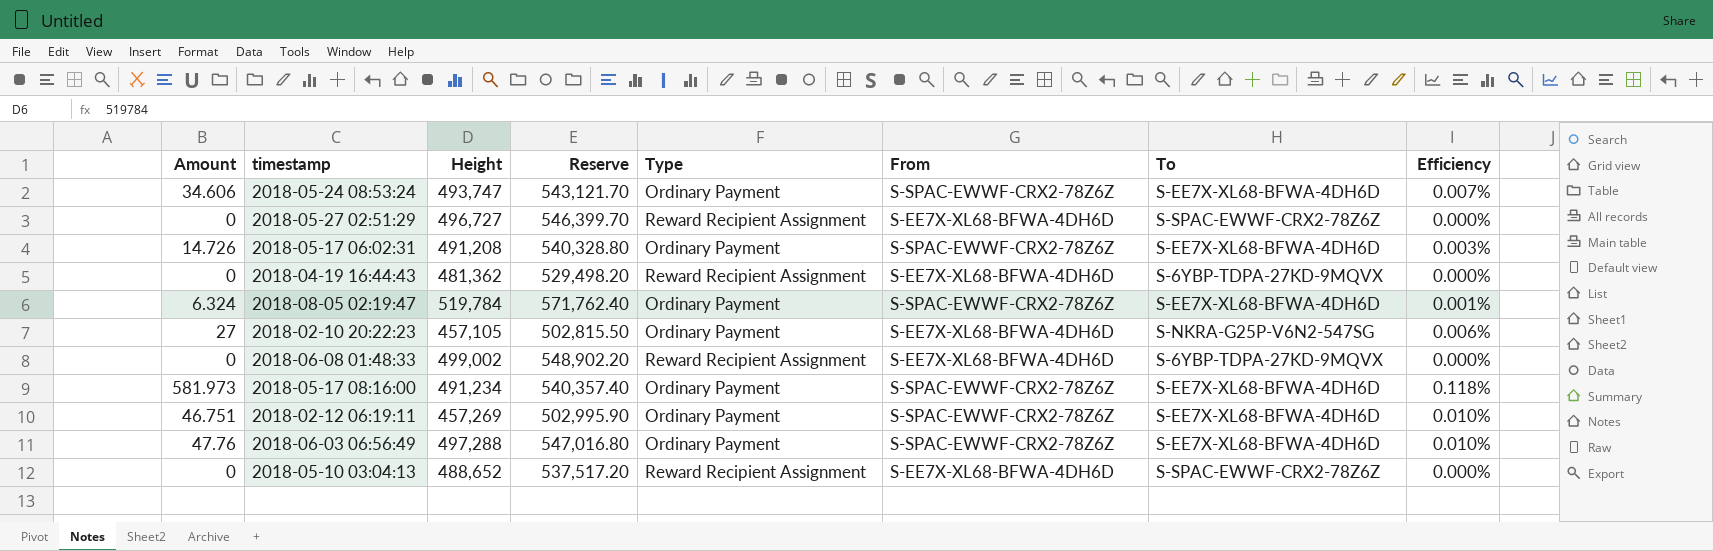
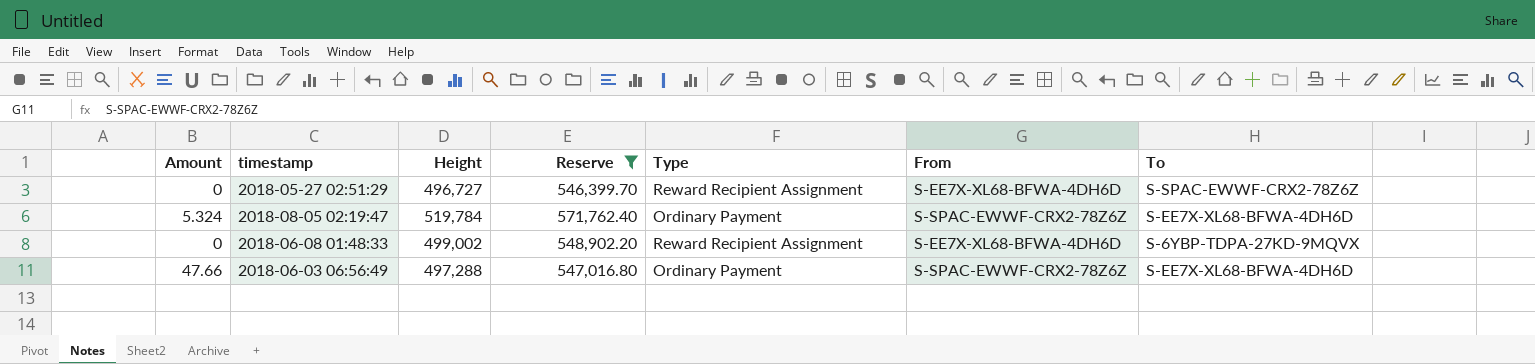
filter: none -> Reserve >= 546,399.70
column Efficiency | formula: [Amount] / [Height] -> none
2018-08-05 02:19:47 | Amount: 6.324 -> 5.324
2018-06-03 06:56:49 | Amount: 47.76 -> 47.66

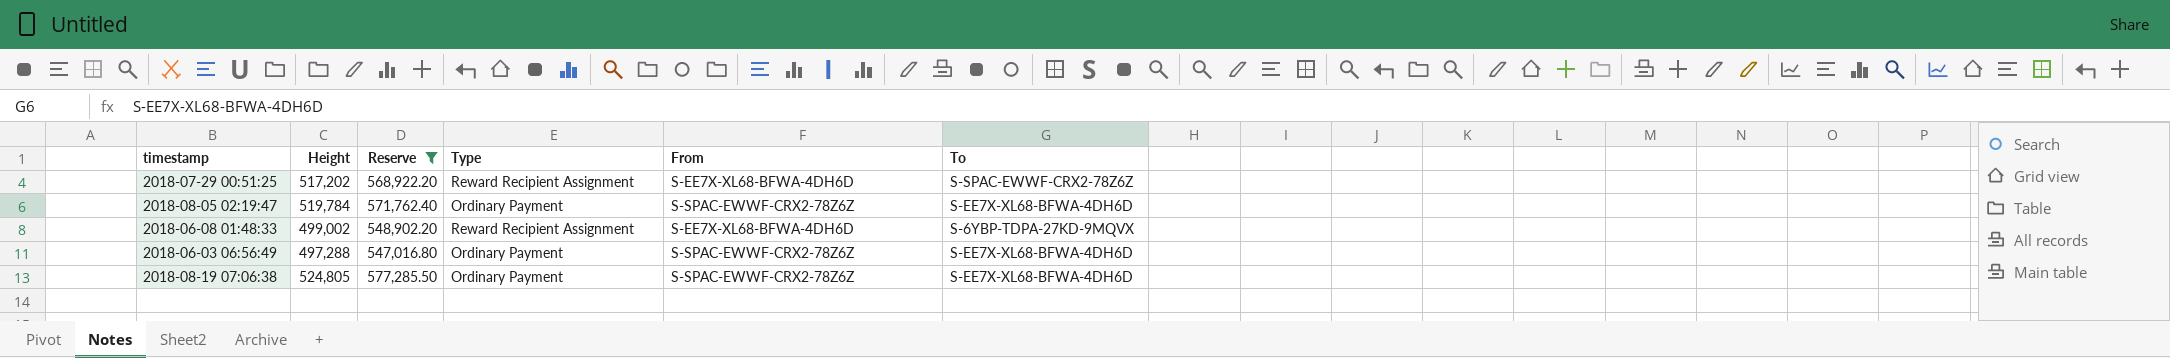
column Amount | position: 1 -> none
row 2018-05-27 02:51:29: 0 | 496,727 | 546,399.70 | Reward Recipient Assignment | S-EE7X-XL68-BFWA-4DH6D | S-SPAC-EWWF-CRX2-78Z6Z -> none
row 2018-07-29 00:51:25: none -> 517,202 | 568,922.20 | Reward Recipient Assignment | S-EE7X-XL68-BFWA-4DH6D | S-SPAC-EWWF-CRX2-78Z6Z
row 2018-08-19 07:06:38: none -> 524,805 | 577,285.50 | Ordinary Payment | S-SPAC-EWWF-CRX2-78Z6Z | S-EE7X-XL68-BFWA-4DH6D

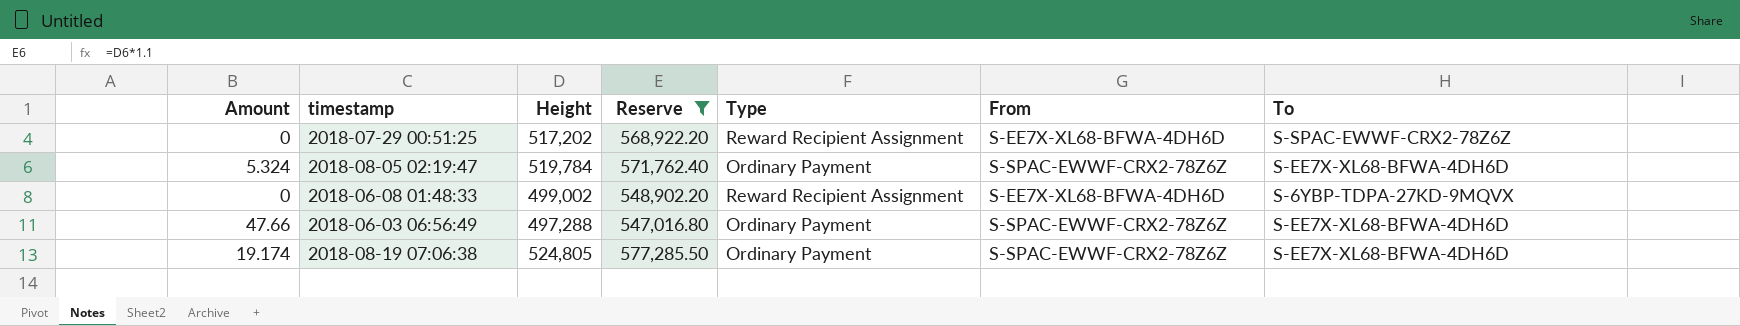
column Amount | position: none -> 1

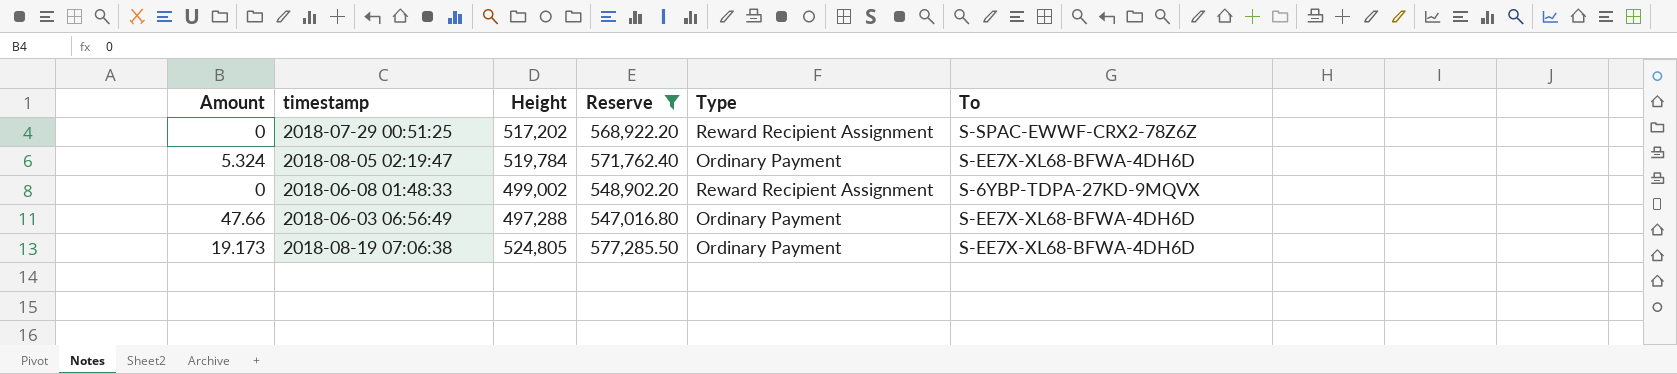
column From | position: 6 -> none
2018-08-19 07:06:38 | Amount: 19.174 -> 19.173

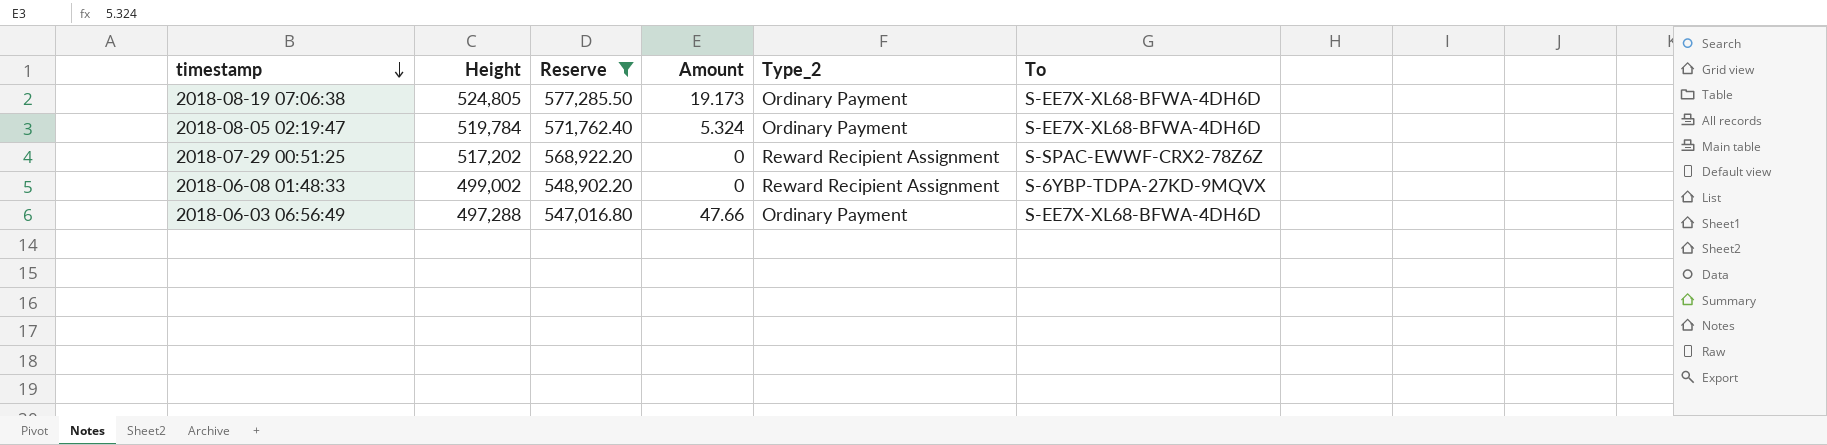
row order: none -> timestamp descending
column Amount | position: 1 -> 4
column name: Type -> Type_2

